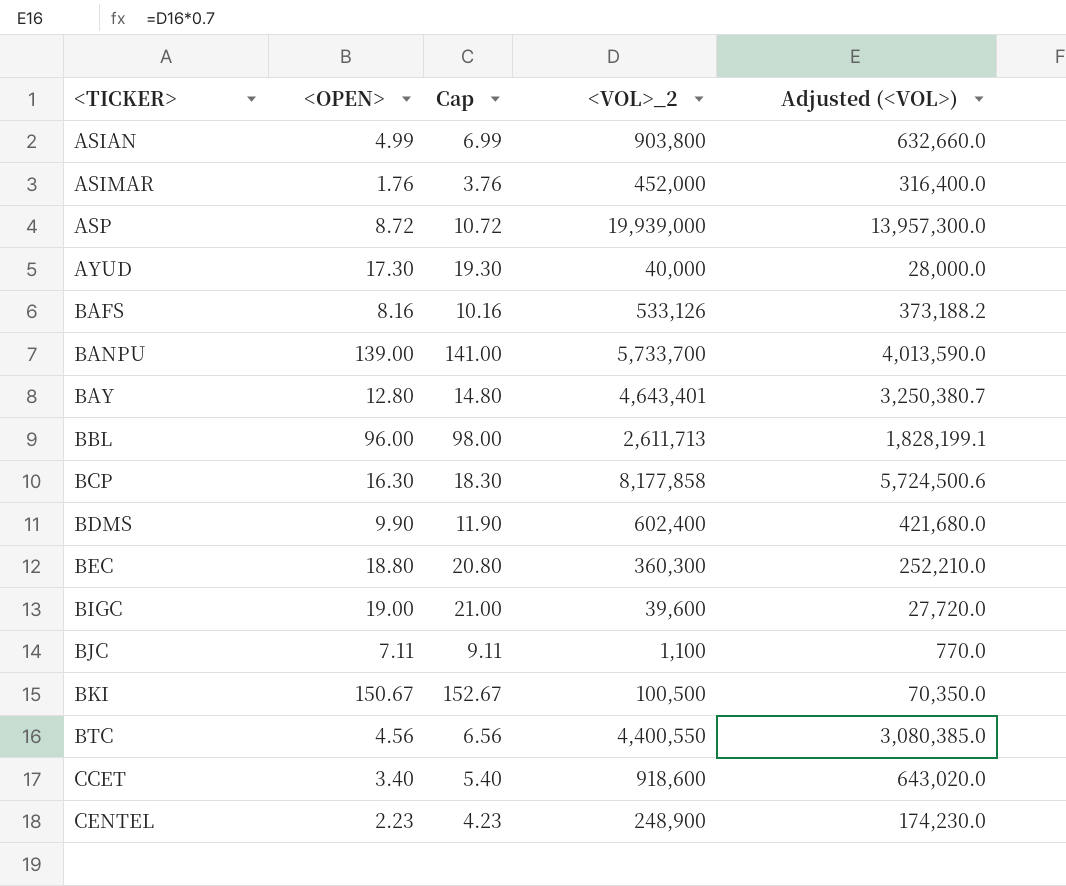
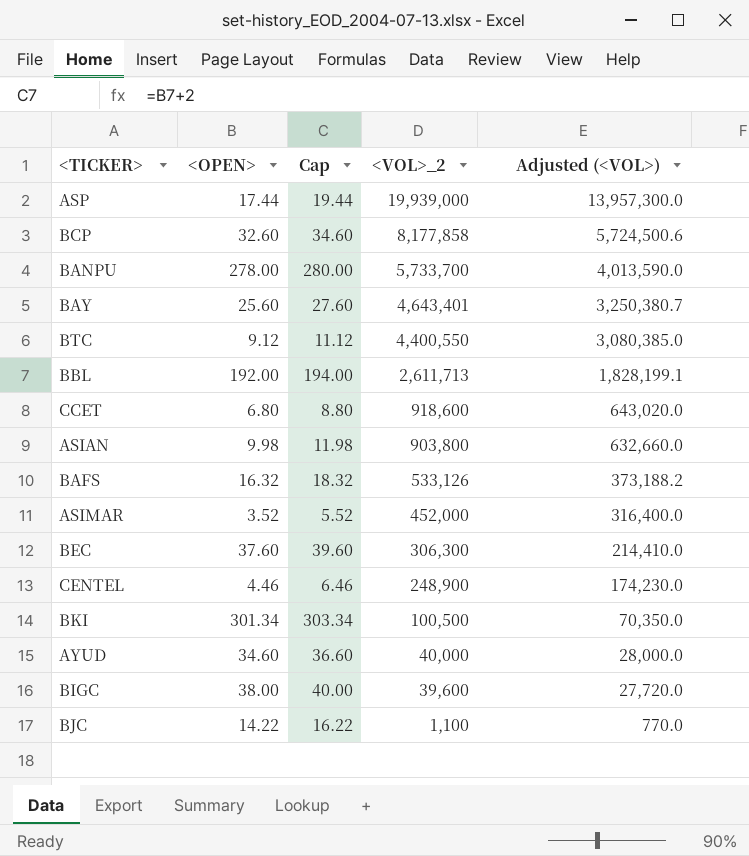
row order: <TICKER> ascending -> <VOL>_2 descending
row BDMS: 9.90 | 11.90 | 602,400 | 421,680.0 -> none
ASP | <OPEN>: 8.72 -> 17.44
ASP | Cap: 10.72 -> 19.44
BCP | <OPEN>: 16.30 -> 32.60
BCP | Cap: 18.30 -> 34.60
BANPU | <OPEN>: 139.00 -> 278.00
BANPU | Cap: 141.00 -> 280.00
BAY | <OPEN>: 12.80 -> 25.60
BAY | Cap: 14.80 -> 27.60
BTC | <OPEN>: 4.56 -> 9.12
BTC | Cap: 6.56 -> 11.12
BBL | <OPEN>: 96.00 -> 192.00
BBL | Cap: 98.00 -> 194.00
CCET | <OPEN>: 3.40 -> 6.80
CCET | Cap: 5.40 -> 8.80
ASIAN | <OPEN>: 4.99 -> 9.98
ASIAN | Cap: 6.99 -> 11.98
BAFS | <OPEN>: 8.16 -> 16.32
BAFS | Cap: 10.16 -> 18.32
ASIMAR | <OPEN>: 1.76 -> 3.52
ASIMAR | Cap: 3.76 -> 5.52
BEC | <OPEN>: 18.80 -> 37.60
BEC | Cap: 20.80 -> 39.60
BEC | <VOL>_2: 360,300 -> 306,300
BEC | Adjusted (<VOL>): 252,210.0 -> 214,410.0
CENTEL | <OPEN>: 2.23 -> 4.46
CENTEL | Cap: 4.23 -> 6.46
BKI | <OPEN>: 150.67 -> 301.34
BKI | Cap: 152.67 -> 303.34
AYUD | <OPEN>: 17.30 -> 34.60
AYUD | Cap: 19.30 -> 36.60
BIGC | <OPEN>: 19.00 -> 38.00
BIGC | Cap: 21.00 -> 40.00
BJC | <OPEN>: 7.11 -> 14.22
BJC | Cap: 9.11 -> 16.22

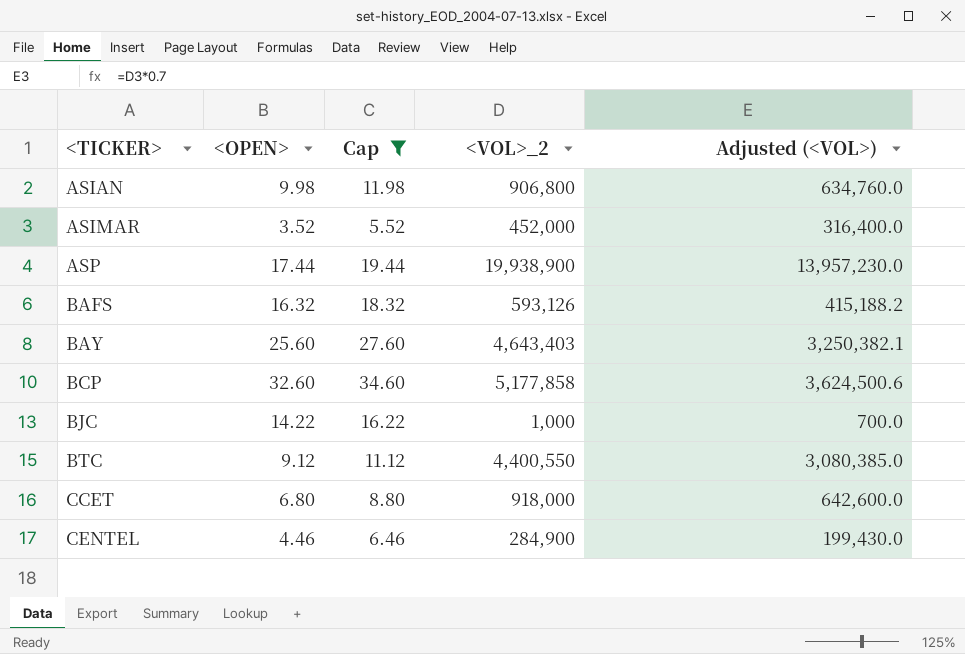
filter: none -> Cap <= 34.60
row order: <VOL>_2 descending -> <TICKER> ascending
ASIAN | <VOL>_2: 903,800 -> 906,800
ASIAN | Adjusted (<VOL>): 632,660.0 -> 634,760.0
ASP | <VOL>_2: 19,939,000 -> 19,938,900
ASP | Adjusted (<VOL>): 13,957,300.0 -> 13,957,230.0
BAFS | <VOL>_2: 533,126 -> 593,126
BAFS | Adjusted (<VOL>): 373,188.2 -> 415,188.2
BAY | <VOL>_2: 4,643,401 -> 4,643,403
BAY | Adjusted (<VOL>): 3,250,380.7 -> 3,250,382.1
BCP | <VOL>_2: 8,177,858 -> 5,177,858
BCP | Adjusted (<VOL>): 5,724,500.6 -> 3,624,500.6
BJC | <VOL>_2: 1,100 -> 1,000
BJC | Adjusted (<VOL>): 770.0 -> 700.0
CCET | <VOL>_2: 918,600 -> 918,000
CCET | Adjusted (<VOL>): 643,020.0 -> 642,600.0
CENTEL | <VOL>_2: 248,900 -> 284,900
CENTEL | Adjusted (<VOL>): 174,230.0 -> 199,430.0

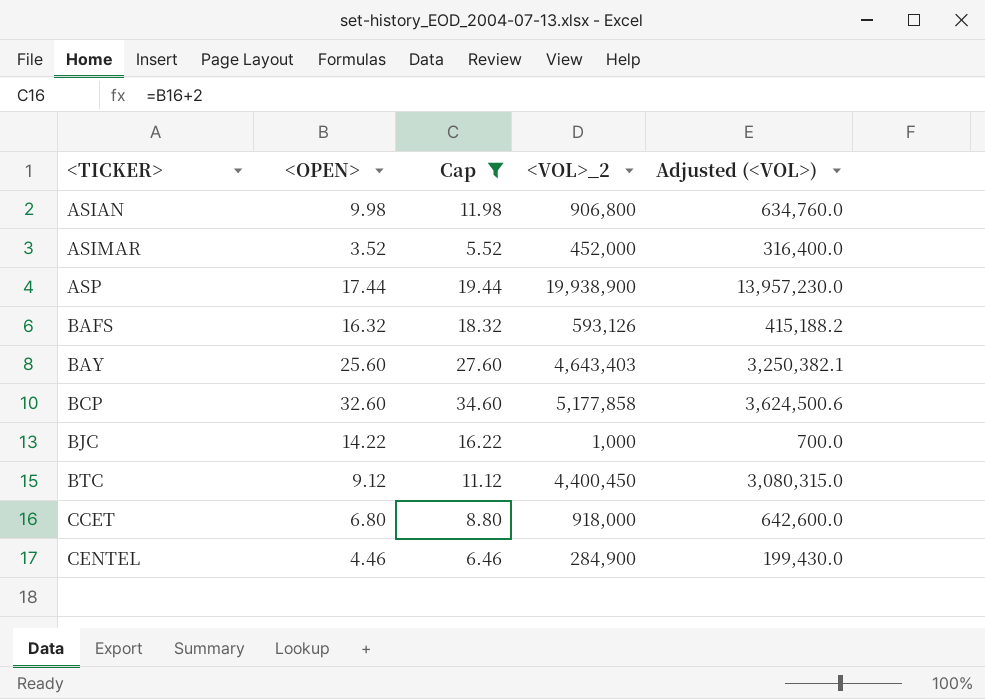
BTC | <VOL>_2: 4,400,550 -> 4,400,450
BTC | Adjusted (<VOL>): 3,080,385.0 -> 3,080,315.0

